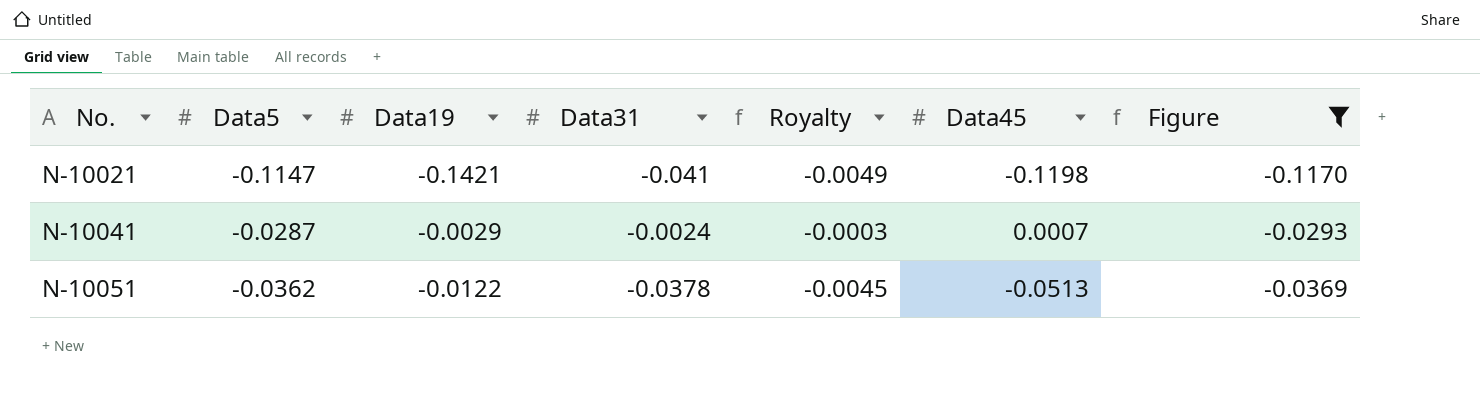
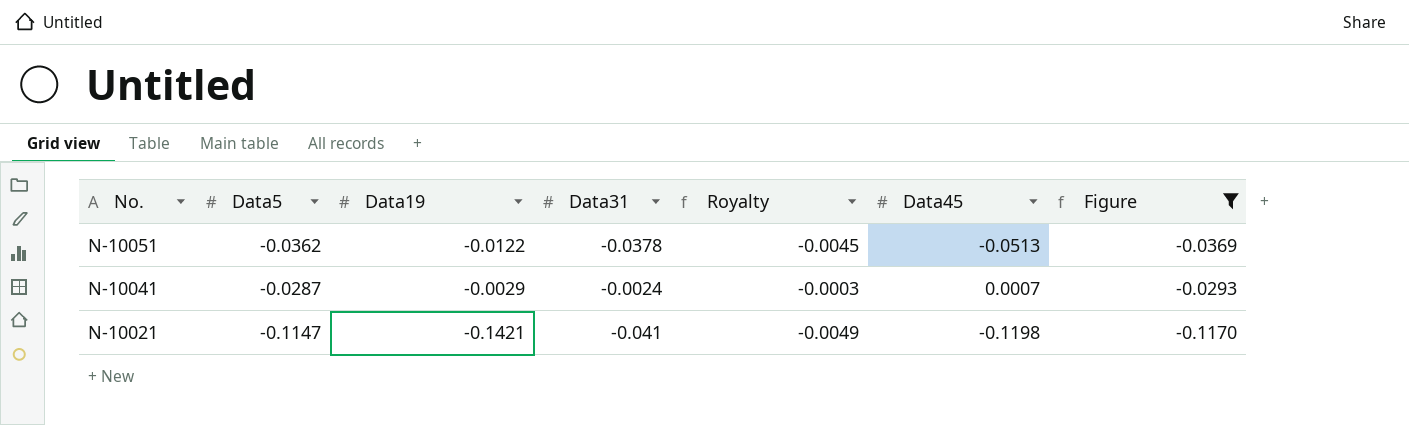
row order: No. ascending -> No. descending

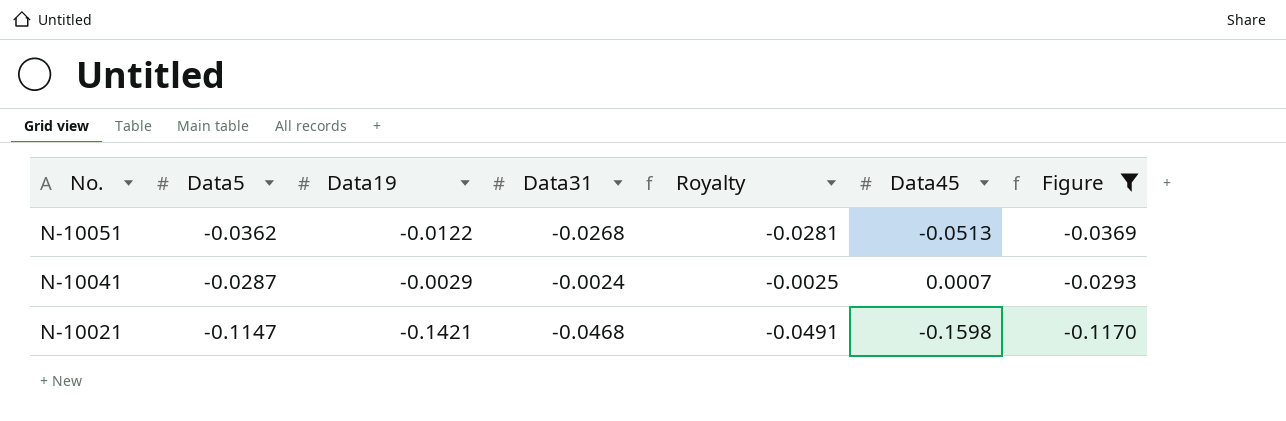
column Royalty | formula: [Data31] * 0.12 -> [Data31] * 1.05
N-10051 | Data31: -0.0378 -> -0.0268
N-10021 | Data31: -0.041 -> -0.0468
N-10021 | Data45: -0.1198 -> -0.1598

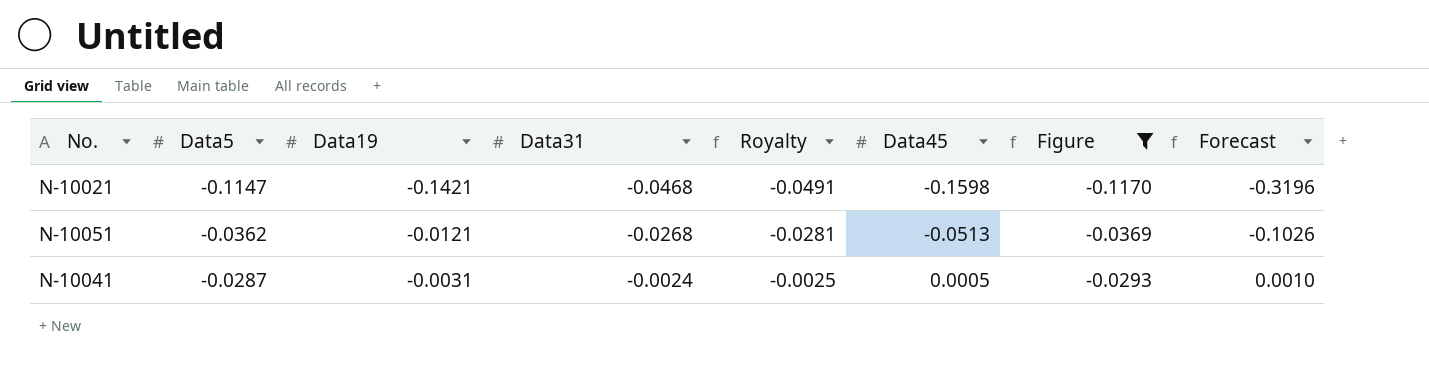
row order: No. descending -> Data5 ascending
column Forecast | formula: none -> [Data45] * 2
N-10051 | Data19: -0.0122 -> -0.0121
N-10041 | Data19: -0.0029 -> -0.0031
N-10041 | Data45: 0.0007 -> 0.0005

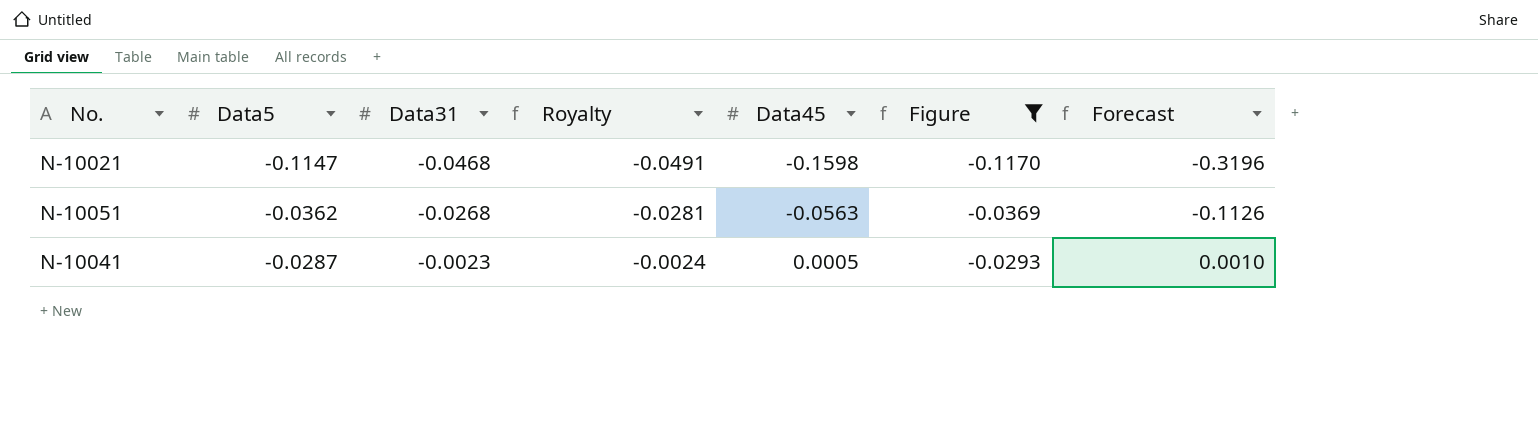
column Data19 | position: 3 -> none
N-10051 | Data45: -0.0513 -> -0.0563
N-10051 | Forecast: -0.1026 -> -0.1126
N-10041 | Data31: -0.0024 -> -0.0023
N-10041 | Royalty: -0.0025 -> -0.0024

